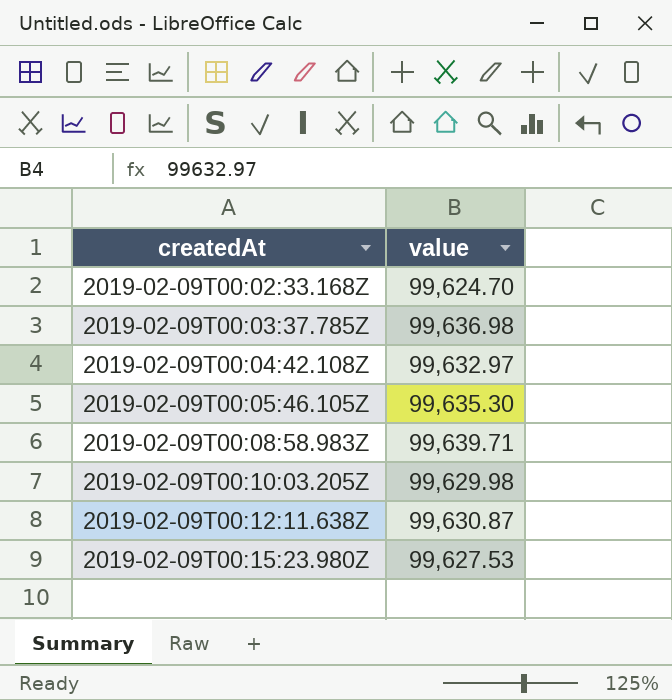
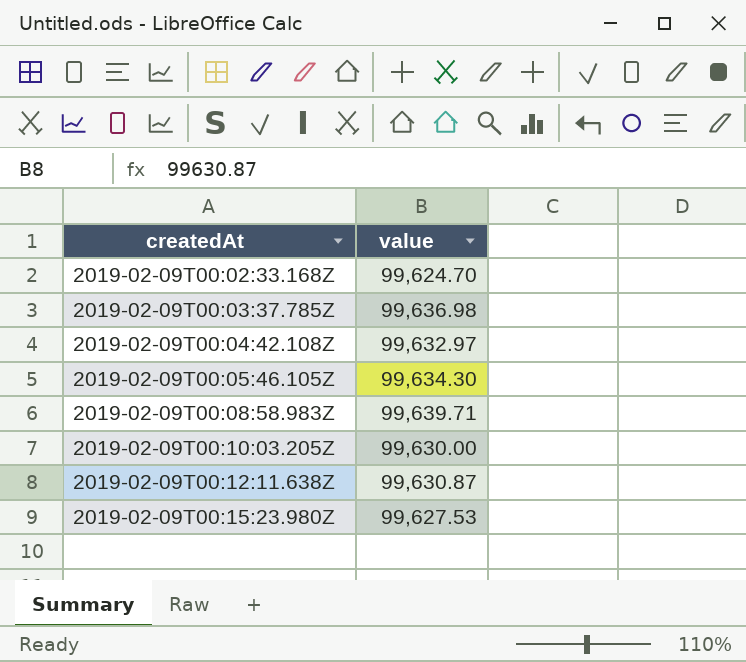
2019-02-09T00:05:46.105Z | value: 99,635.30 -> 99,634.30
2019-02-09T00:10:03.205Z | value: 99,629.98 -> 99,630.00

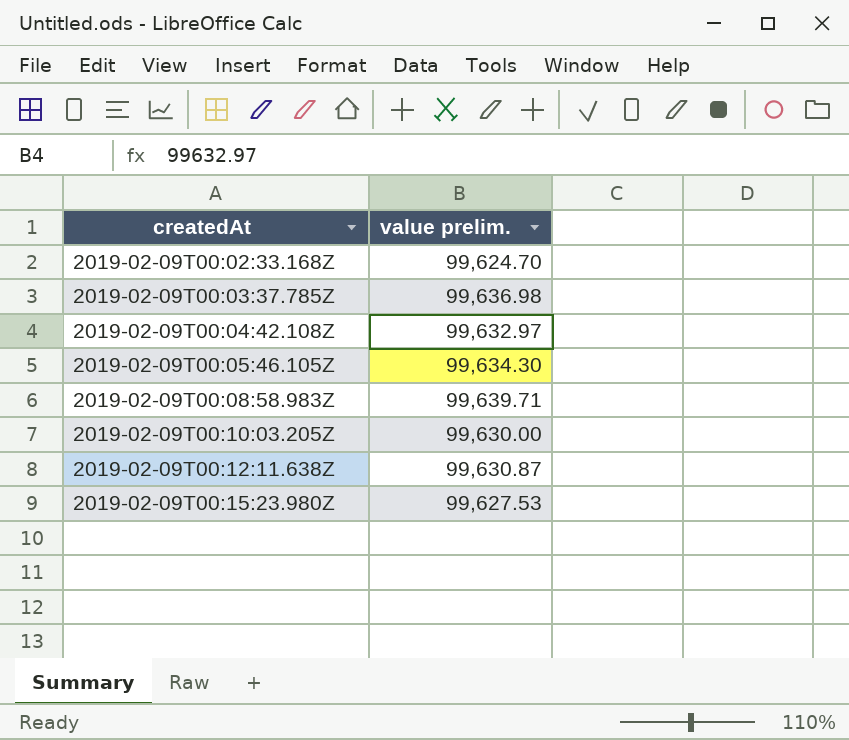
column name: value -> value prelim.

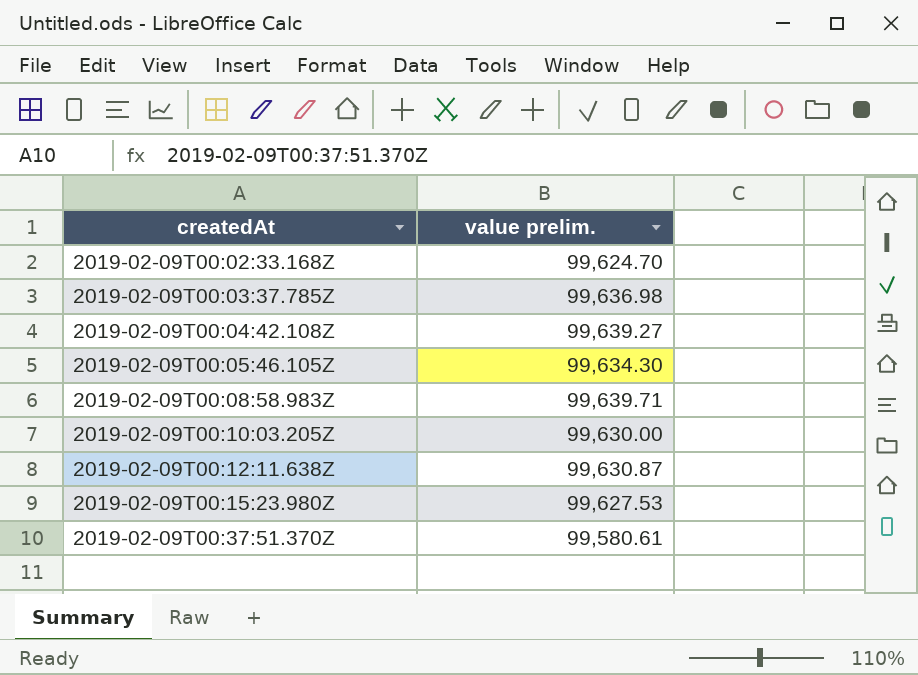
2019-02-09T00:04:42.108Z | value prelim.: 99,632.97 -> 99,639.27
row 2019-02-09T00:37:51.370Z: none -> 99,580.61

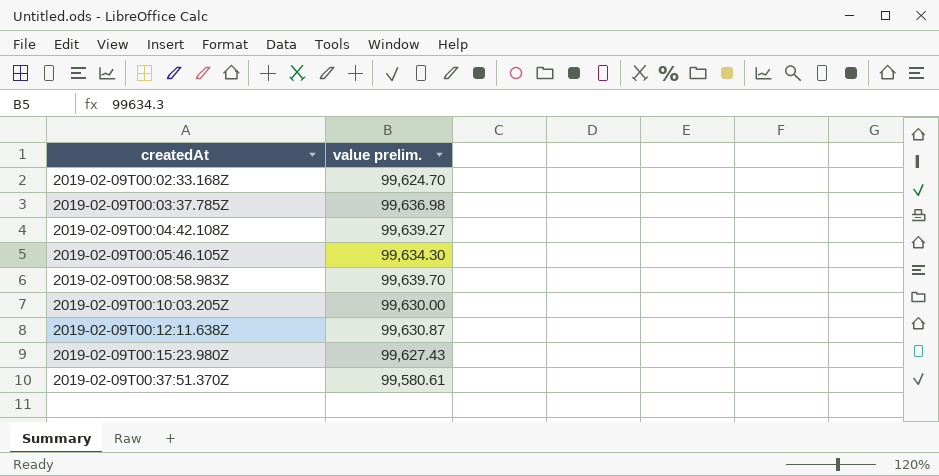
2019-02-09T00:08:58.983Z | value prelim.: 99,639.71 -> 99,639.70
2019-02-09T00:15:23.980Z | value prelim.: 99,627.53 -> 99,627.43

